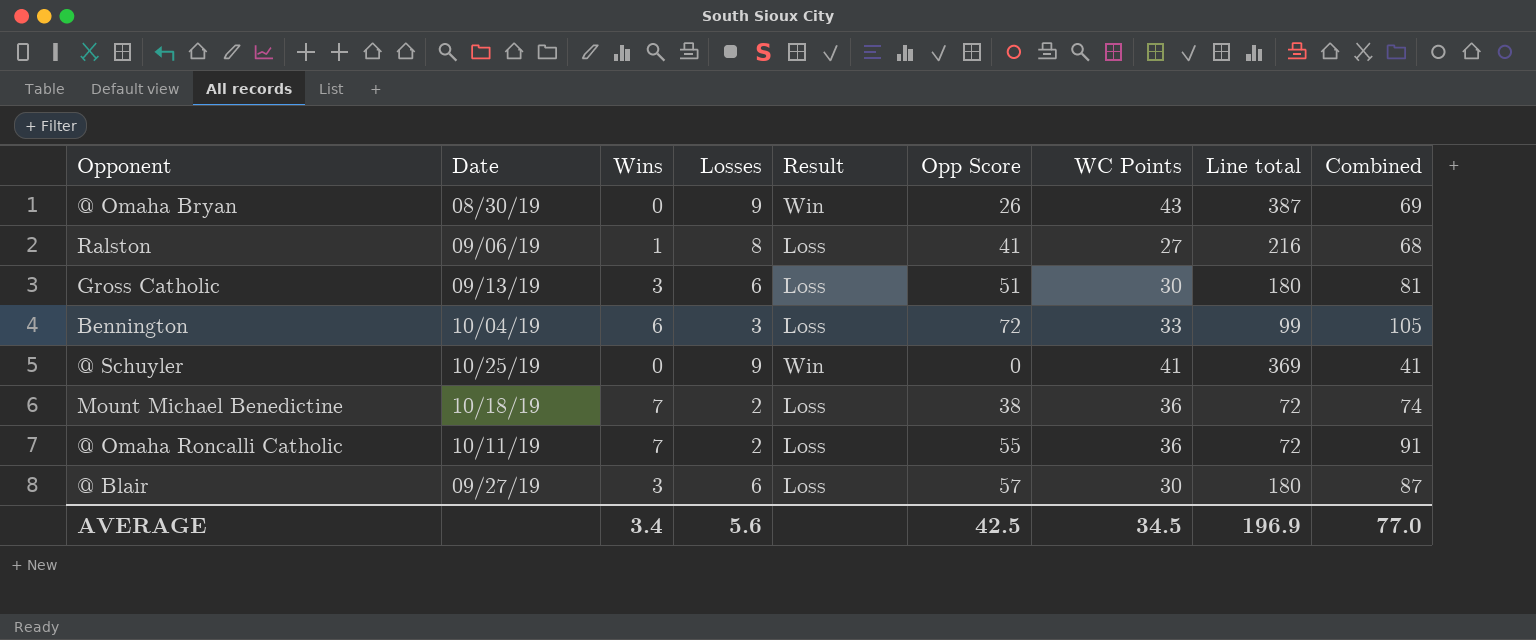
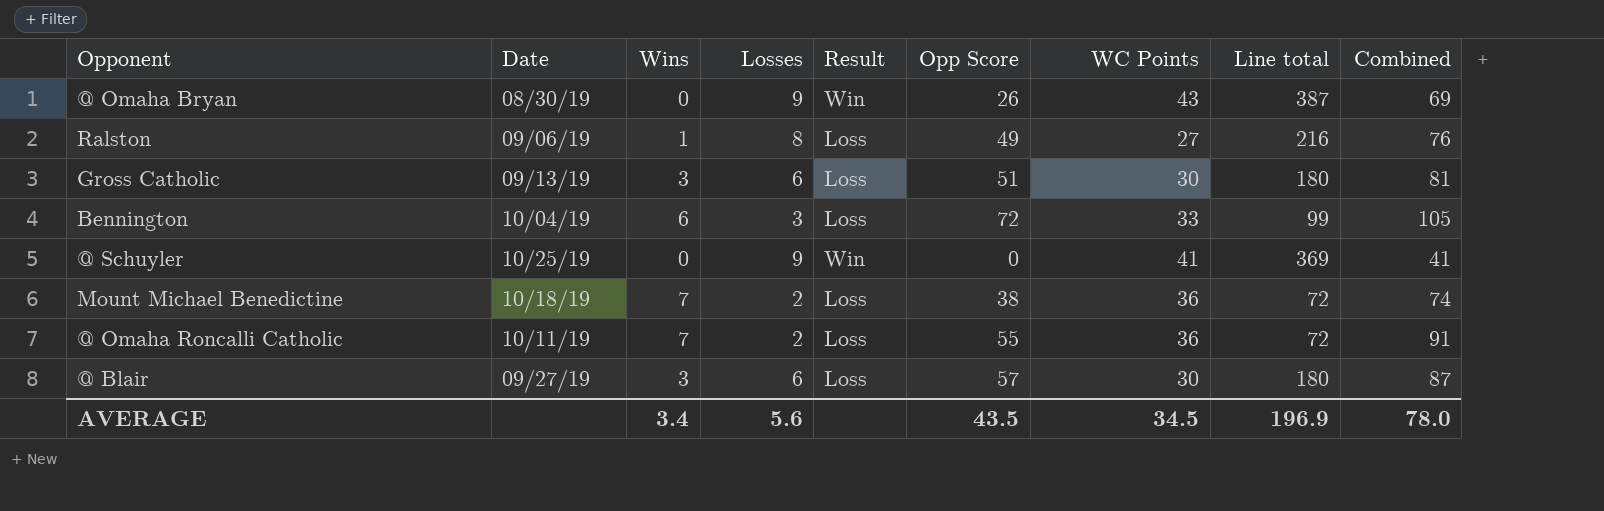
Ralston | Opp Score: 41 -> 49
Ralston | Combined: 68 -> 76
AVERAGE | Opp Score: 42.5 -> 43.5
AVERAGE | Combined: 77.0 -> 78.0

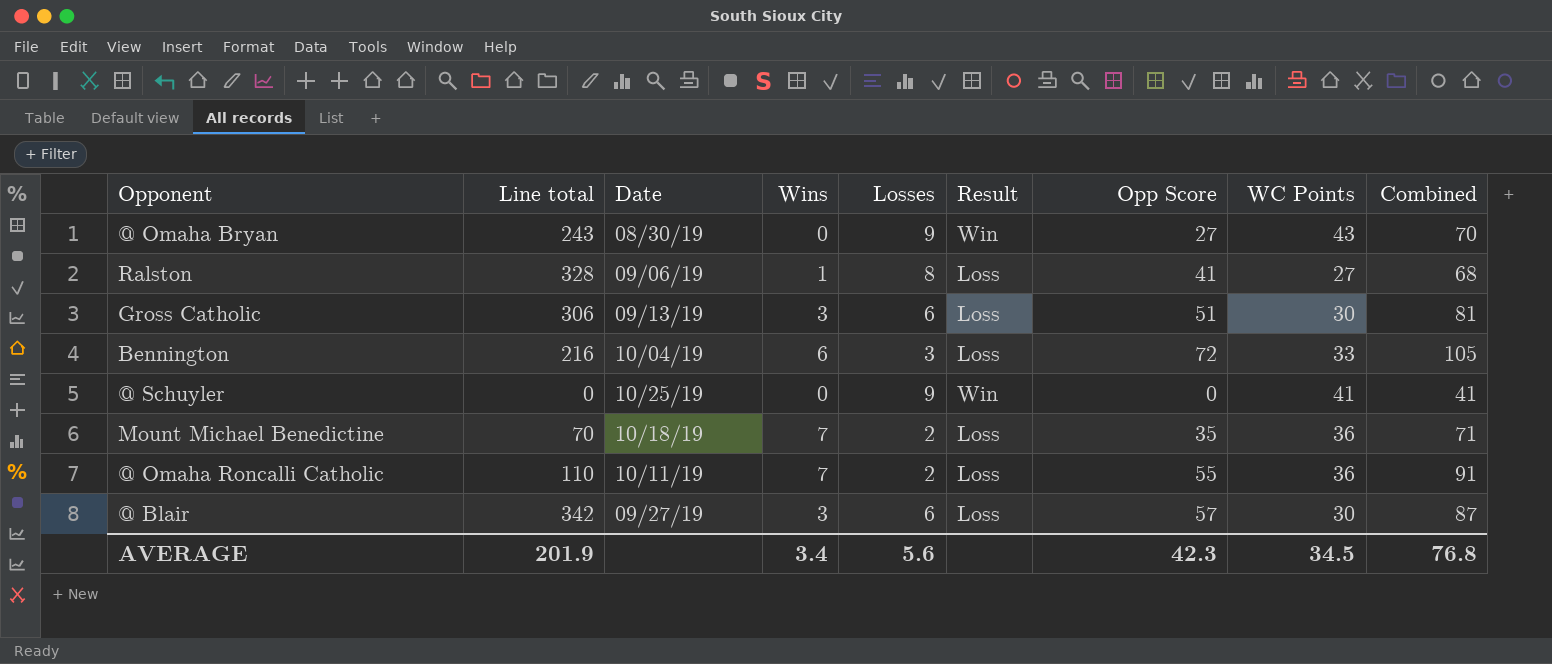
column Line total | formula: [Losses] * [WC Points] -> [Losses] * [Opp Score]
column Line total | position: 8 -> 2
@ Omaha Bryan | Opp Score: 26 -> 27
@ Omaha Bryan | Combined: 69 -> 70
Ralston | Opp Score: 49 -> 41
Ralston | Combined: 76 -> 68
Mount Michael Benedictine | Opp Score: 38 -> 35
Mount Michael Benedictine | Combined: 74 -> 71
AVERAGE | Line total: 196.9 -> 201.9
AVERAGE | Opp Score: 43.5 -> 42.3
AVERAGE | Combined: 78.0 -> 76.8

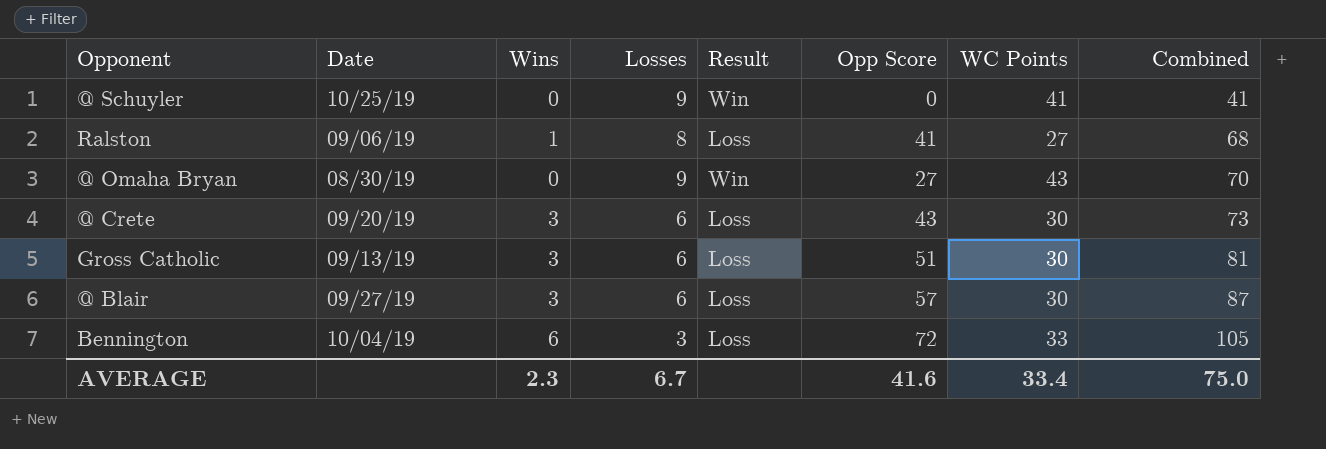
row order: none -> Combined ascending
column Line total | formula: [Losses] * [Opp Score] -> none
row Mount Michael Benedictine: 70 | 10/18/19 | 7 | 2 | Loss | 35 | 36 | 71 -> none
row @ Omaha Roncalli Catholic: 110 | 10/11/19 | 7 | 2 | Loss | 55 | 36 | 91 -> none
row @ Crete: none -> 09/20/19 | 3 | 6 | Loss | 43 | 30 | 73
AVERAGE | Wins: 3.4 -> 2.3
AVERAGE | Losses: 5.6 -> 6.7
AVERAGE | Opp Score: 42.3 -> 41.6
AVERAGE | WC Points: 34.5 -> 33.4
AVERAGE | Combined: 76.8 -> 75.0

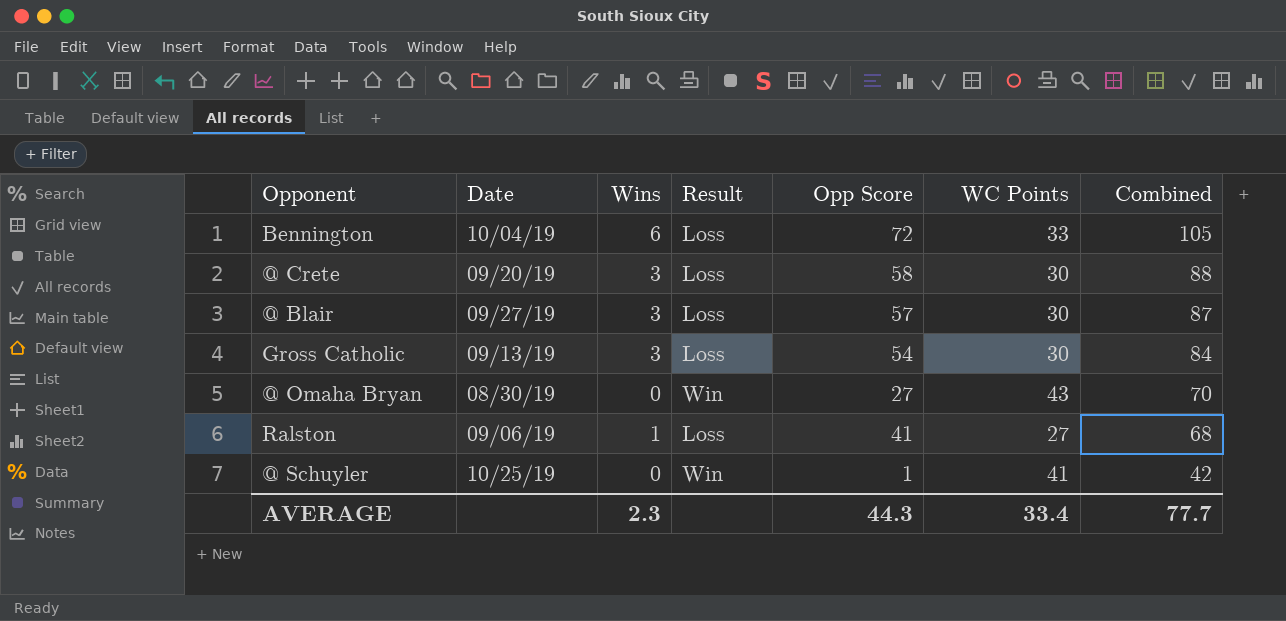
row order: Combined ascending -> Combined descending
column Losses | position: 4 -> none
@ Crete | Opp Score: 43 -> 58
@ Crete | Combined: 73 -> 88
Gross Catholic | Opp Score: 51 -> 54
Gross Catholic | Combined: 81 -> 84
@ Schuyler | Opp Score: 0 -> 1
@ Schuyler | Combined: 41 -> 42
AVERAGE | Opp Score: 41.6 -> 44.3
AVERAGE | Combined: 75.0 -> 77.7

